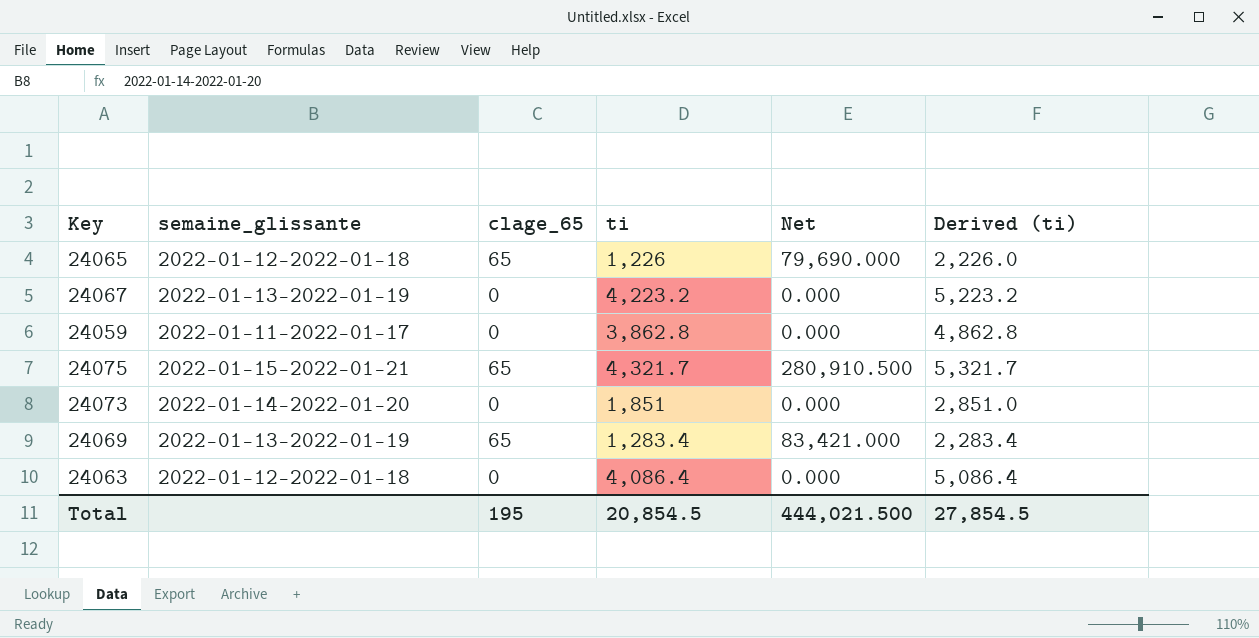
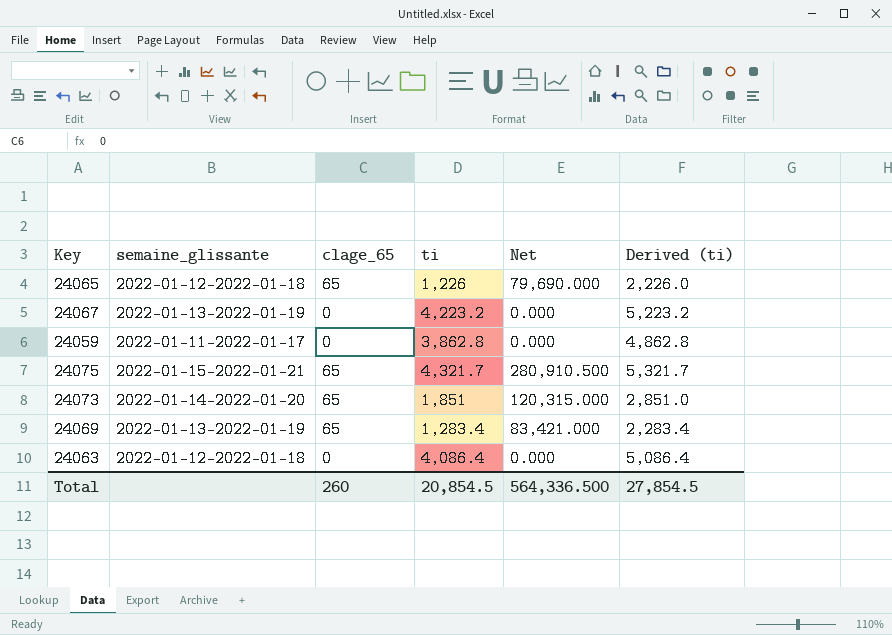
24073 | clage_65: 0 -> 65
24073 | Net: 0.000 -> 120,315.000
Total | clage_65: 195 -> 260
Total | Net: 444,021.500 -> 564,336.500

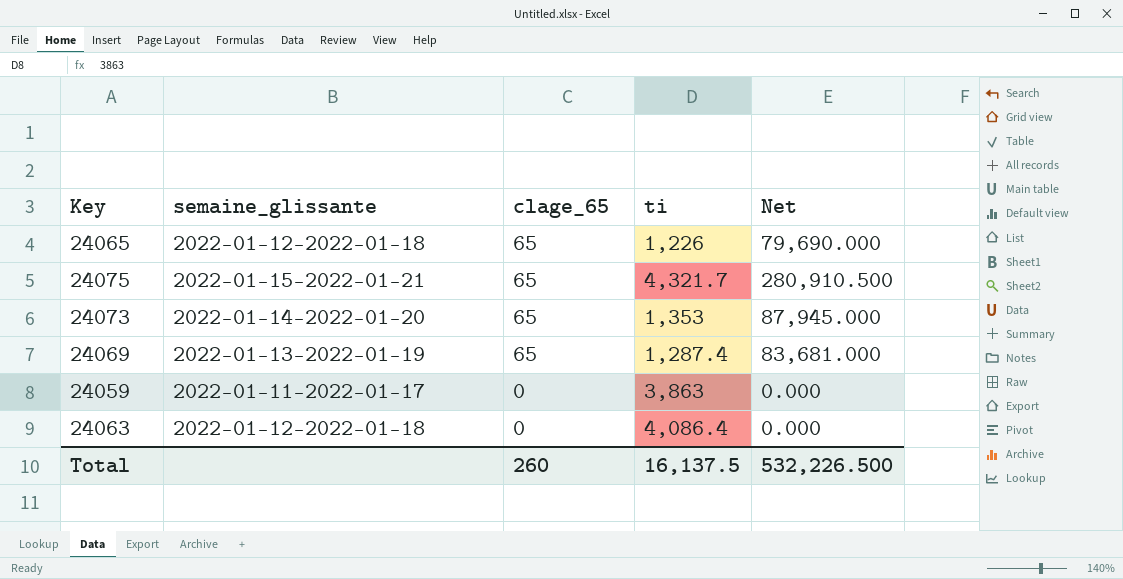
row order: none -> clage_65 descending
column Derived (ti) | formula: [ti] + 1000 -> none
row 24067: 2022-01-13-2022-01-19 | 0 | 4,223.2 | 0.000 | 5,223.2 -> none
24073 | ti: 1,851 -> 1,353
24073 | Net: 120,315.000 -> 87,945.000
24069 | ti: 1,283.4 -> 1,287.4
24069 | Net: 83,421.000 -> 83,681.000
24059 | ti: 3,862.8 -> 3,863
Total | ti: 20,854.5 -> 16,137.5
Total | Net: 564,336.500 -> 532,226.500

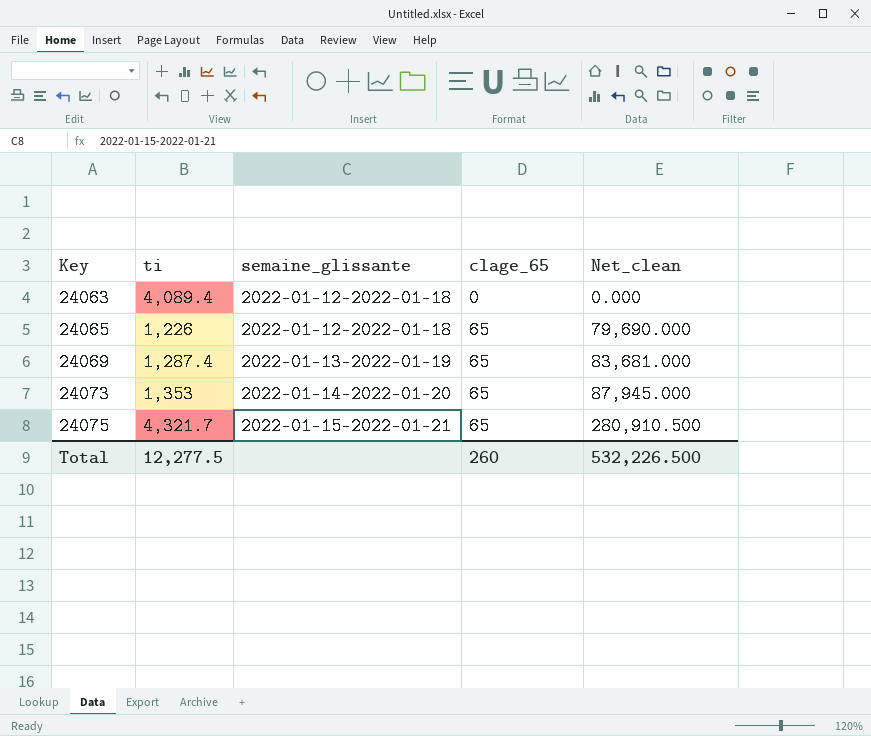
row order: clage_65 descending -> Key ascending
column ti | position: 4 -> 2
column name: Net -> Net_clean
row 24059: 2022-01-11-2022-01-17 | 0 | 3,863 | 0.000 -> none
24063 | ti: 4,086.4 -> 4,089.4
Total | ti: 16,137.5 -> 12,277.5

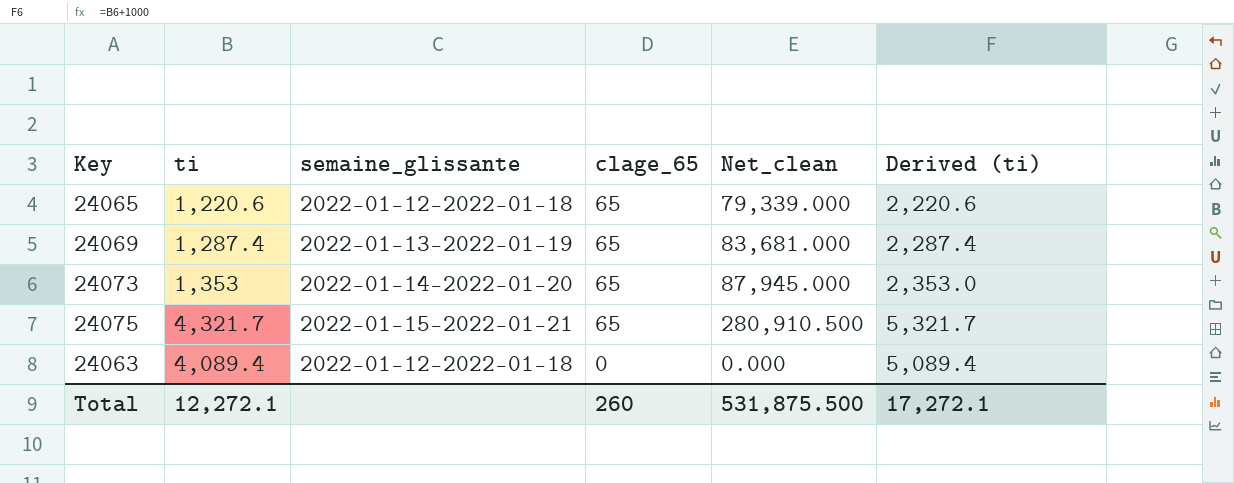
row order: Key ascending -> clage_65 descending
column Derived (ti) | formula: none -> [ti] + 1000
24065 | ti: 1,226 -> 1,220.6
24065 | Net_clean: 79,690.000 -> 79,339.000
Total | ti: 12,277.5 -> 12,272.1
Total | Net_clean: 532,226.500 -> 531,875.500

